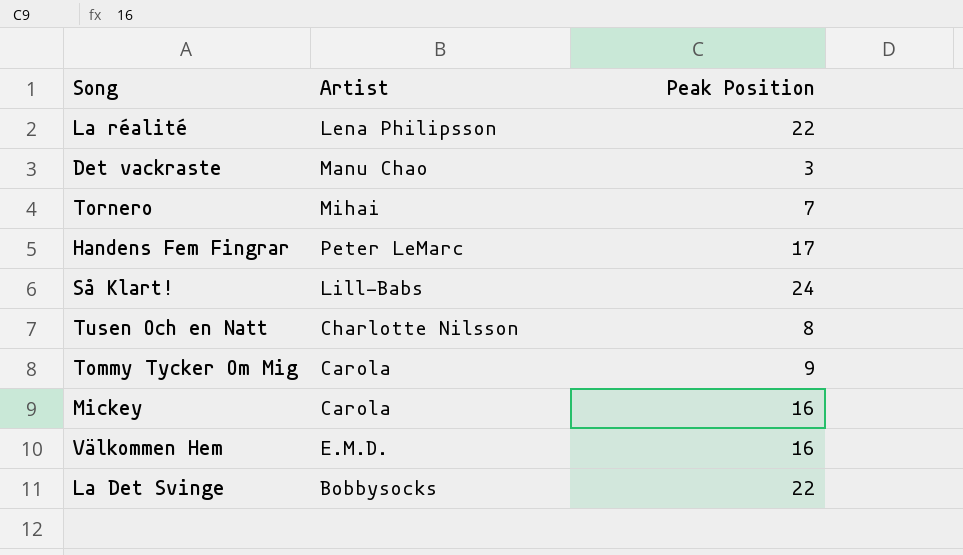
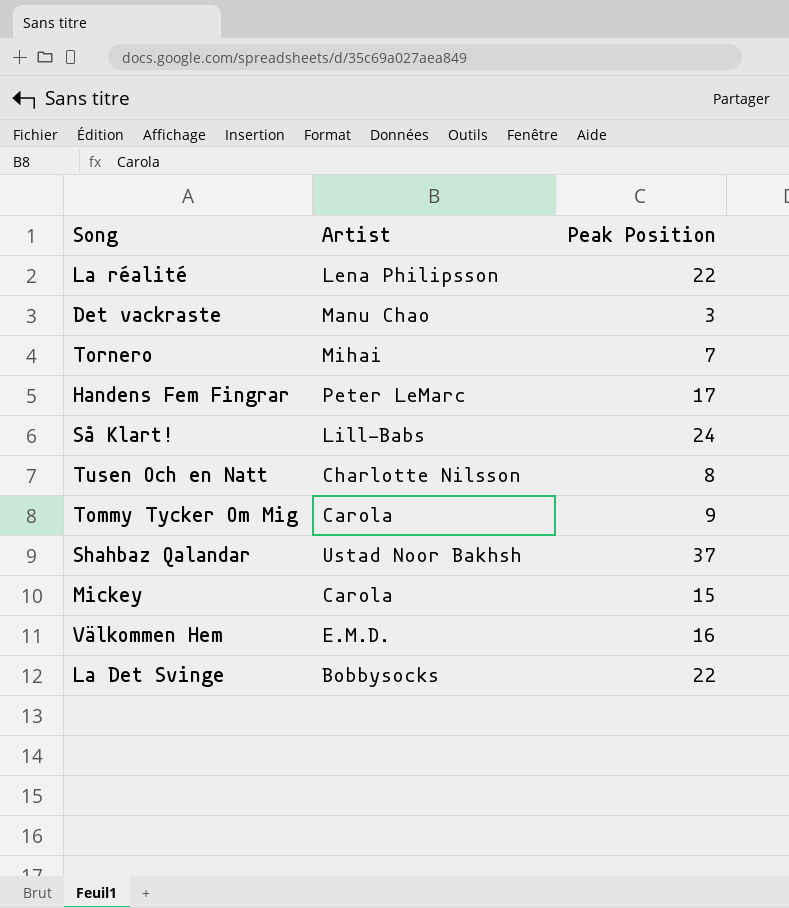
row Shahbaz Qalandar: none -> Ustad Noor Bakhsh | 37
Mickey | Peak Position: 16 -> 15

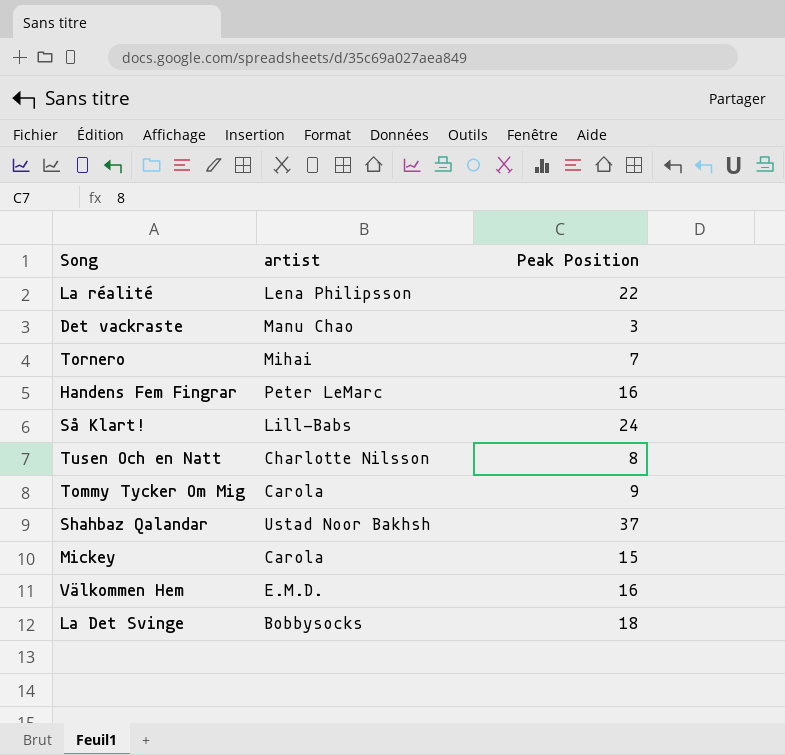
column name: Artist -> artist
Handens Fem Fingrar | Peak Position: 17 -> 16
La Det Svinge | Peak Position: 22 -> 18

